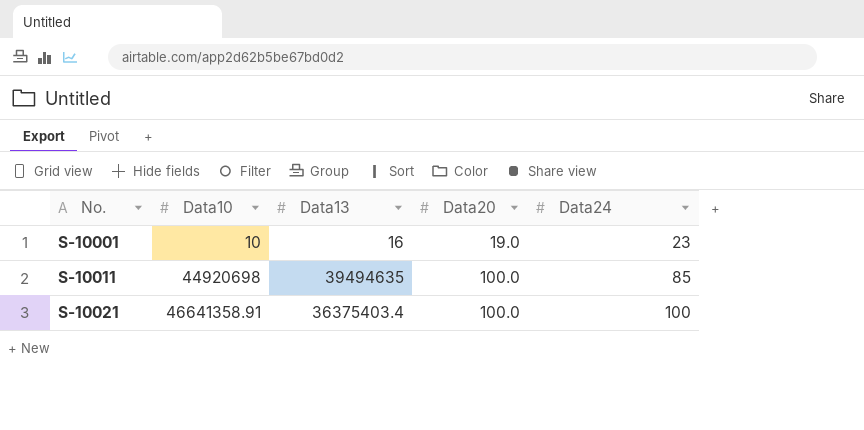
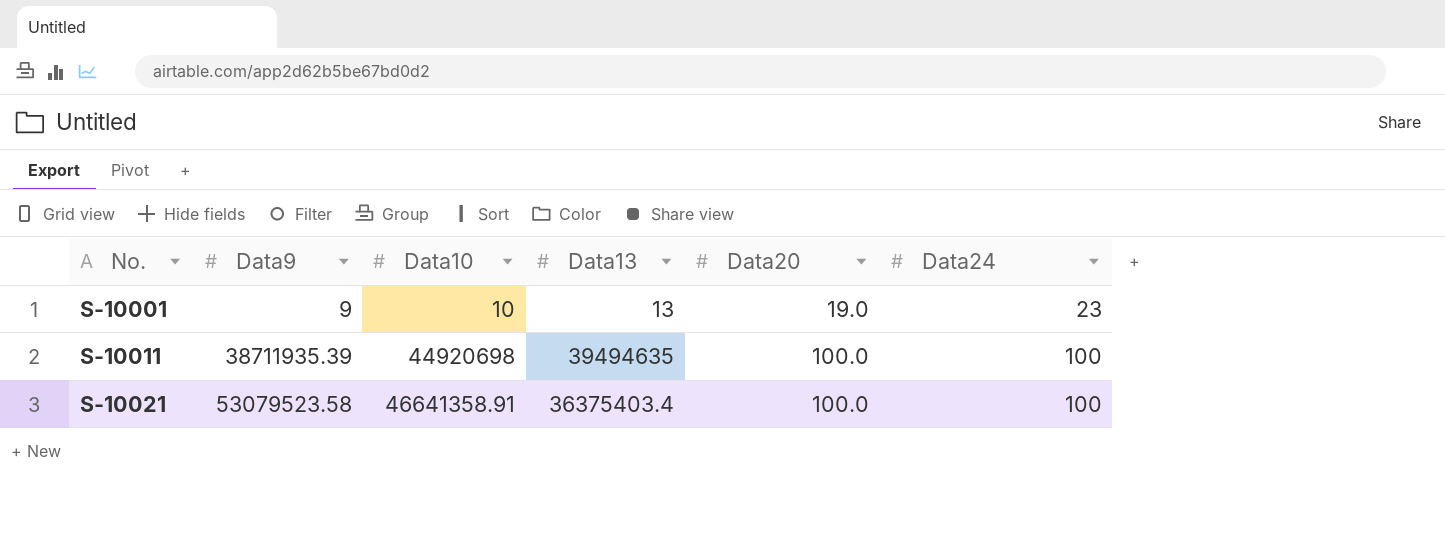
column Data9 | position: none -> 2
S-10001 | Data13: 16 -> 13
S-10011 | Data24: 85 -> 100

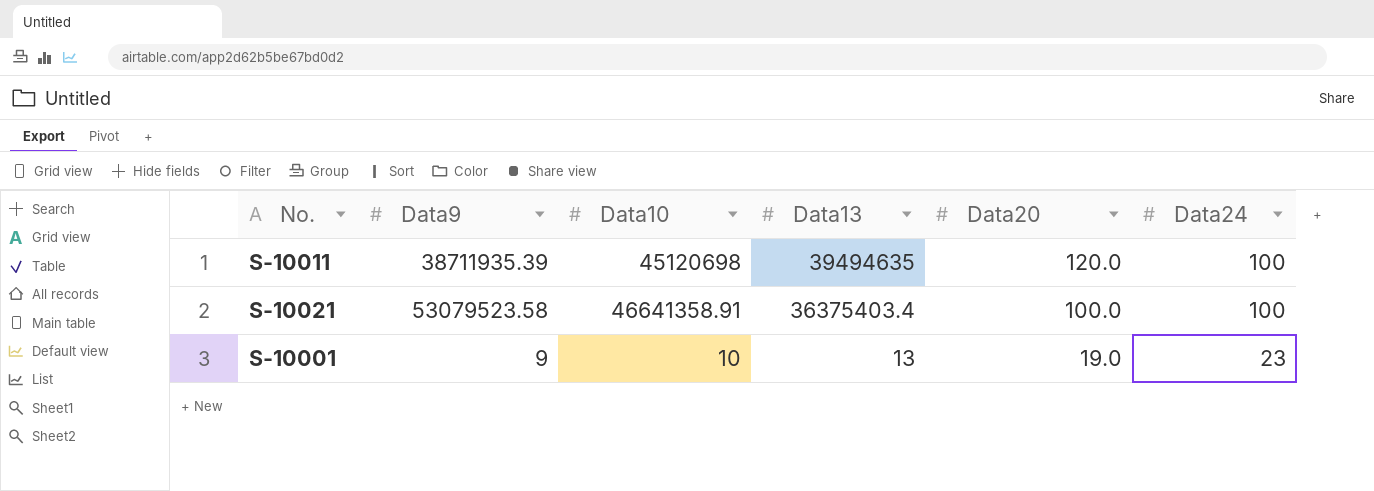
row order: No. ascending -> Data13 descending
S-10011 | Data10: 44920698 -> 45120698
S-10011 | Data20: 100.0 -> 120.0

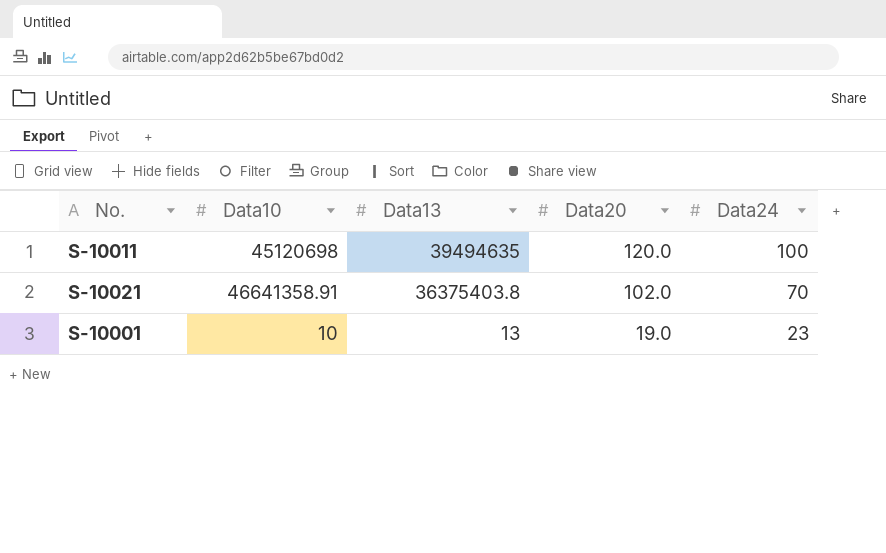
column Data9 | position: 2 -> none
S-10021 | Data13: 36375403.4 -> 36375403.8
S-10021 | Data20: 100.0 -> 102.0
S-10021 | Data24: 100 -> 70

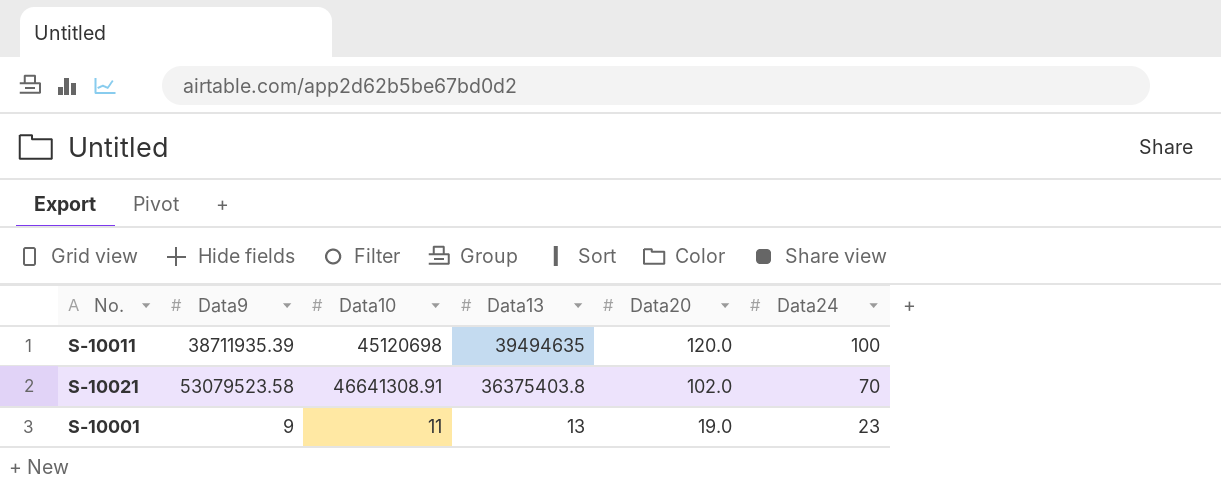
column Data9 | position: none -> 2
S-10021 | Data10: 46641358.91 -> 46641308.91
S-10001 | Data10: 10 -> 11

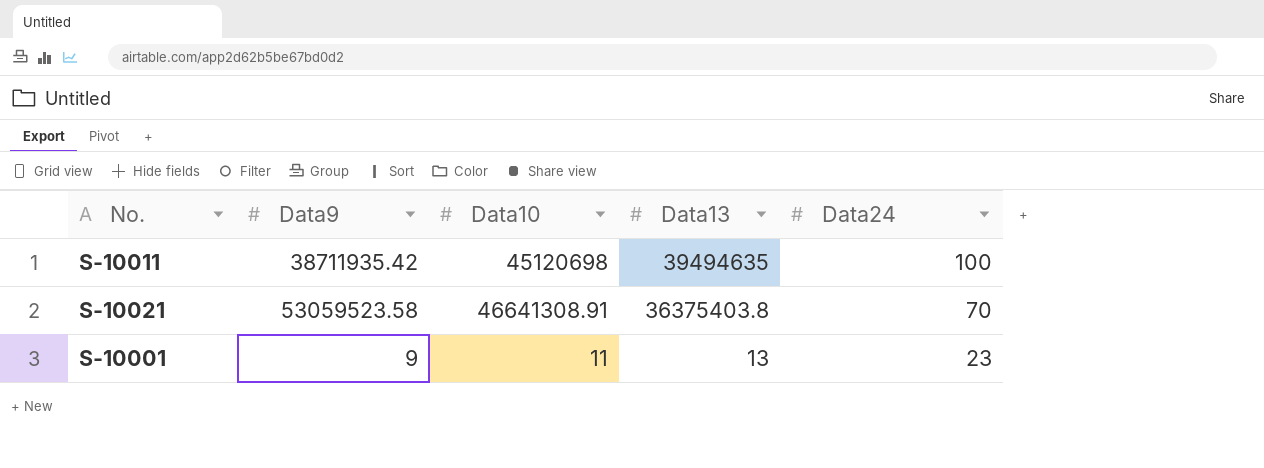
column Data20 | position: 5 -> none
S-10011 | Data9: 38711935.39 -> 38711935.42
S-10021 | Data9: 53079523.58 -> 53059523.58

